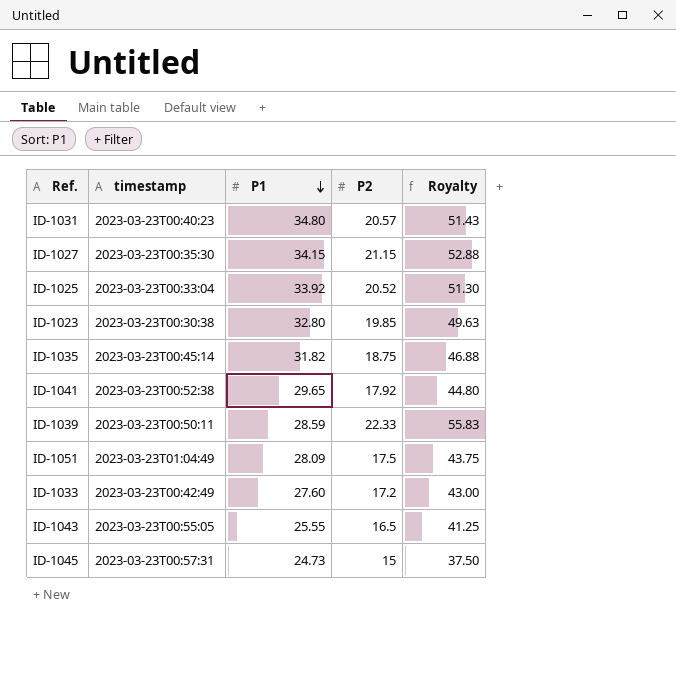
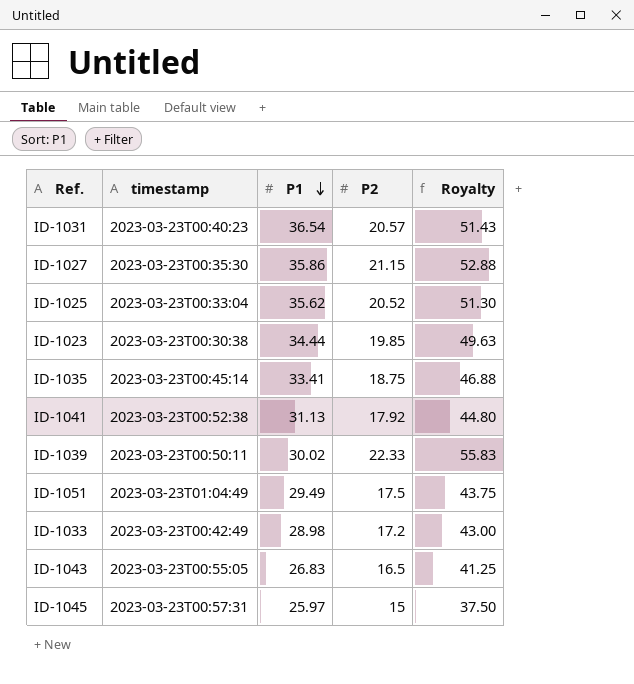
ID-1031 | P1: 34.80 -> 36.54
ID-1027 | P1: 34.15 -> 35.86
ID-1025 | P1: 33.92 -> 35.62
ID-1023 | P1: 32.80 -> 34.44
ID-1035 | P1: 31.82 -> 33.41
ID-1041 | P1: 29.65 -> 31.13
ID-1039 | P1: 28.59 -> 30.02
ID-1051 | P1: 28.09 -> 29.49
ID-1033 | P1: 27.60 -> 28.98
ID-1043 | P1: 25.55 -> 26.83
ID-1045 | P1: 24.73 -> 25.97

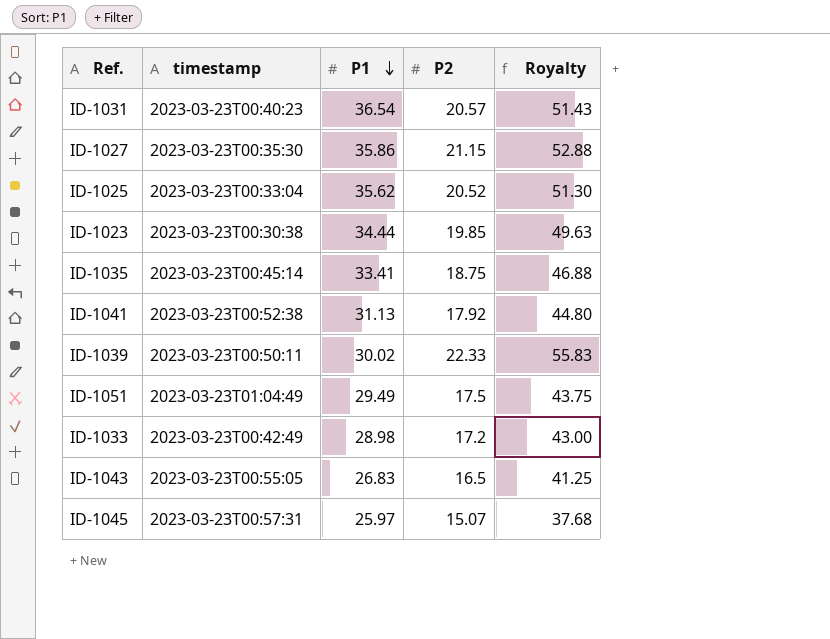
ID-1045 | P2: 15 -> 15.07
ID-1045 | Royalty: 37.50 -> 37.68

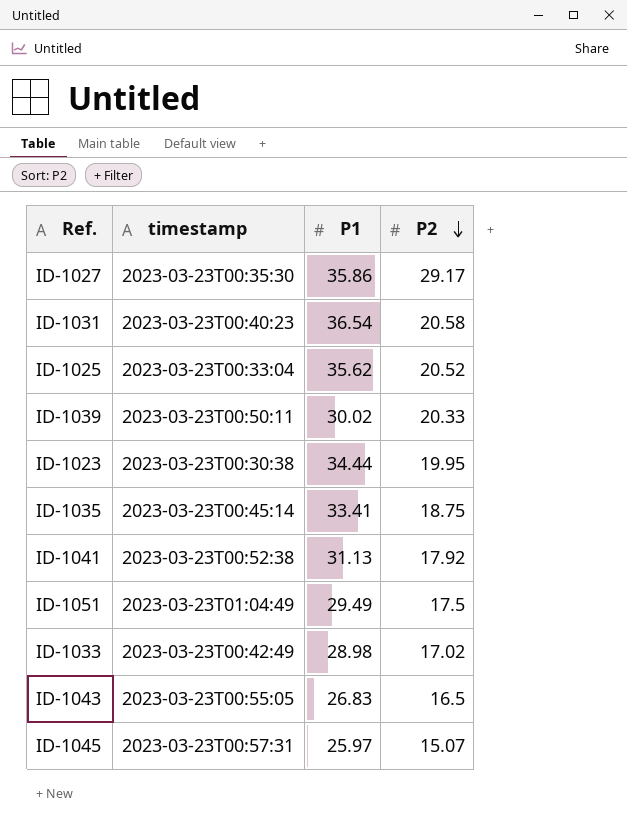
row order: P1 descending -> P2 descending
column Royalty | formula: [P2] * 2.5 -> none
ID-1027 | P2: 21.15 -> 29.17
ID-1031 | P2: 20.57 -> 20.58
ID-1039 | P2: 22.33 -> 20.33
ID-1023 | P2: 19.85 -> 19.95
ID-1033 | P2: 17.2 -> 17.02

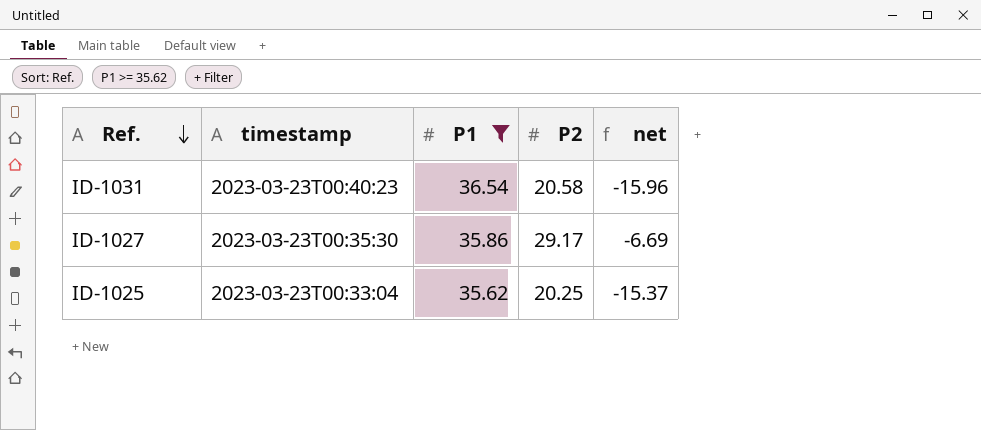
filter: none -> P1 >= 35.62
row order: P2 descending -> Ref. descending
column net | formula: none -> [P2] - [P1]
ID-1025 | P2: 20.52 -> 20.25

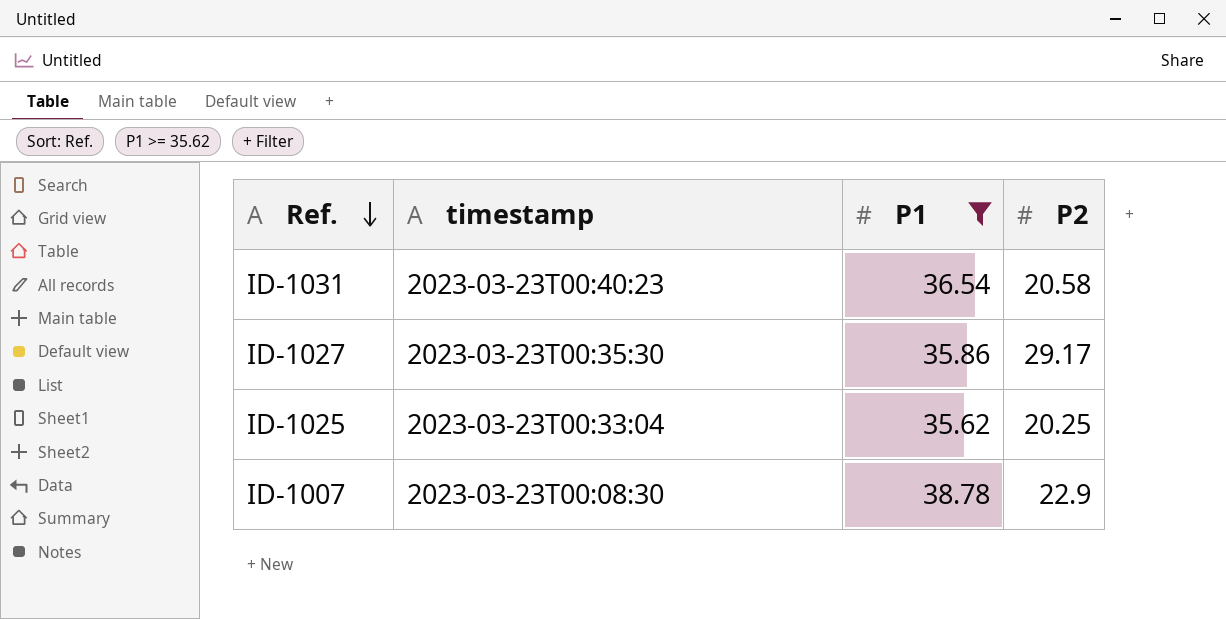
column net | formula: [P2] - [P1] -> none
row ID-1007: none -> 2023-03-23T00:08:30 | 38.78 | 22.9

